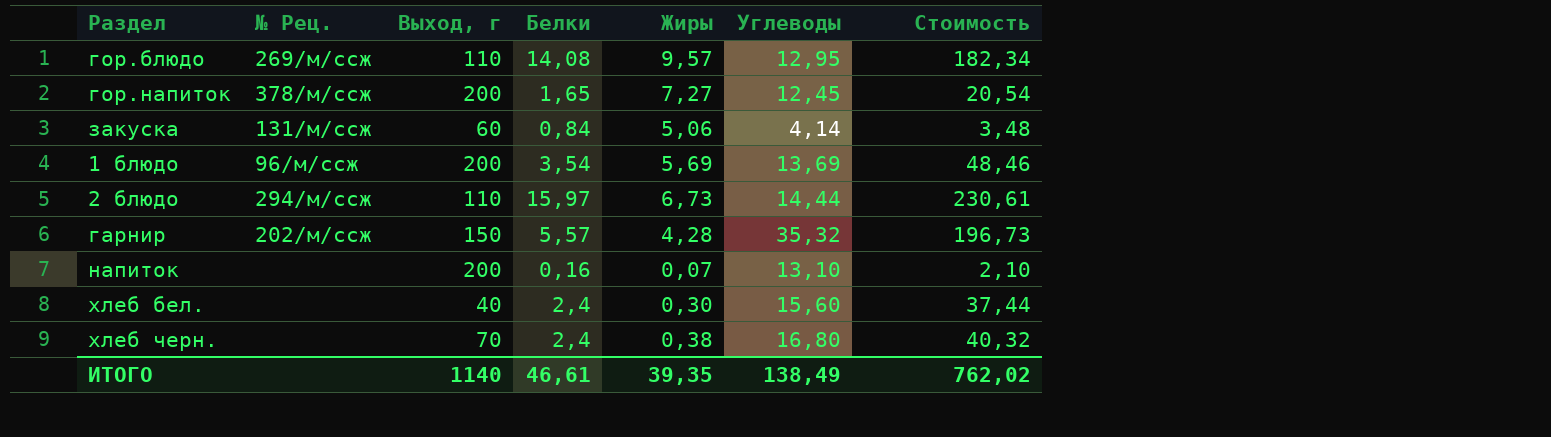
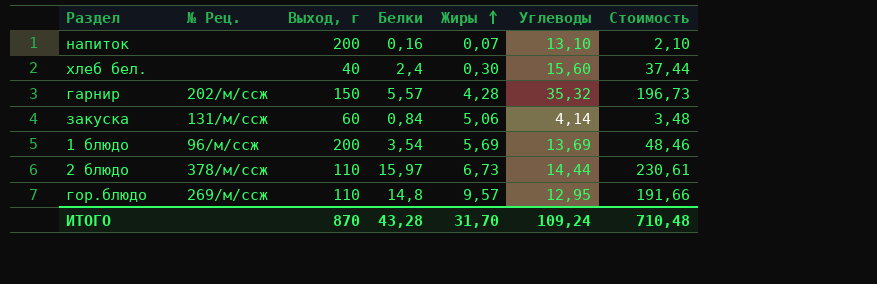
row order: none -> Жиры ascending
row гор.напиток: 378/м/ссж | 200 | 1,65 | 7,27 | 12,45 | 20,54 -> none
row хлеб черн.: none | 70 | 2,4 | 0,38 | 16,80 | 40,32 -> none
2 блюдо | № Рец.: 294/м/ссж -> 378/м/ссж
гор.блюдо | Белки: 14,08 -> 14,8
гор.блюдо | Стоимость: 182,34 -> 191,66
ИТОГО | Выход, г: 1140 -> 870
ИТОГО | Белки: 46,61 -> 43,28
ИТОГО | Жиры: 39,35 -> 31,70
ИТОГО | Углеводы: 138,49 -> 109,24
ИТОГО | Стоимость: 762,02 -> 710,48

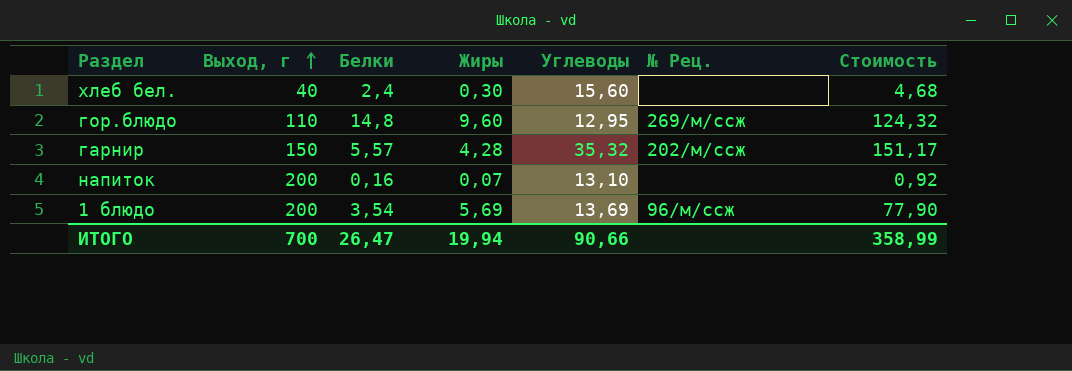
row order: Жиры ascending -> Выход, г ascending
column № Рец. | position: 2 -> 6
column Стоимость | formula: [Белки] * [Углеводы] -> [Жиры] * [Углеводы]
row закуска: 131/м/ссж | 60 | 0,84 | 5,06 | 4,14 | 3,48 -> none
row 2 блюдо: 378/м/ссж | 110 | 15,97 | 6,73 | 14,44 | 230,61 -> none
гор.блюдо | Жиры: 9,57 -> 9,60
ИТОГО | Выход, г: 870 -> 700
ИТОГО | Белки: 43,28 -> 26,47
ИТОГО | Жиры: 31,70 -> 19,94
ИТОГО | Углеводы: 109,24 -> 90,66
ИТОГО | Стоимость: 710,48 -> 358,99

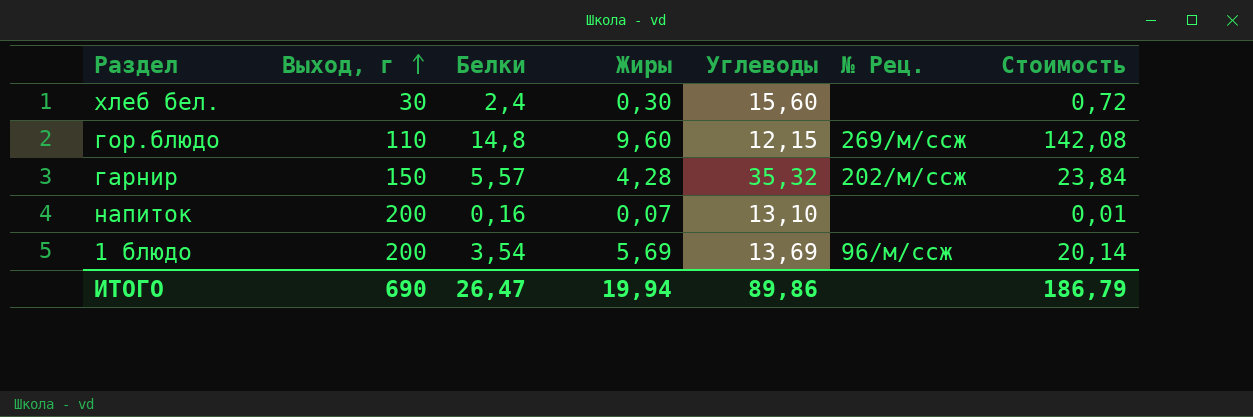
column Стоимость | formula: [Жиры] * [Углеводы] -> [Белки] * [Жиры]
хлеб бел. | Выход, г: 40 -> 30
гор.блюдо | Углеводы: 12,95 -> 12,15
ИТОГО | Выход, г: 700 -> 690
ИТОГО | Углеводы: 90,66 -> 89,86
ИТОГО | Стоимость: 358,99 -> 186,79

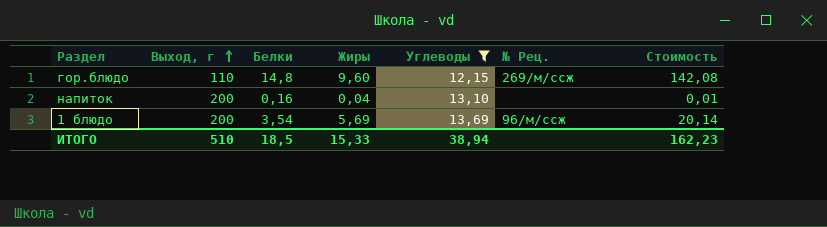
filter: none -> Углеводы <= 13,69
напиток | Жиры: 0,07 -> 0,04
ИТОГО | Выход, г: 690 -> 510
ИТОГО | Белки: 26,47 -> 18,5
ИТОГО | Жиры: 19,94 -> 15,33
ИТОГО | Углеводы: 89,86 -> 38,94
ИТОГО | Стоимость: 186,79 -> 162,23

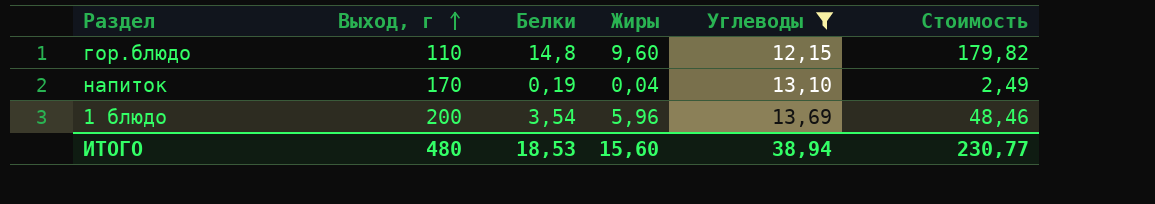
column № Рец. | position: 6 -> none
column Стоимость | formula: [Белки] * [Жиры] -> [Белки] * [Углеводы]
напиток | Выход, г: 200 -> 170
напиток | Белки: 0,16 -> 0,19
1 блюдо | Жиры: 5,69 -> 5,96
ИТОГО | Выход, г: 510 -> 480
ИТОГО | Белки: 18,5 -> 18,53
ИТОГО | Жиры: 15,33 -> 15,60
ИТОГО | Стоимость: 162,23 -> 230,77

